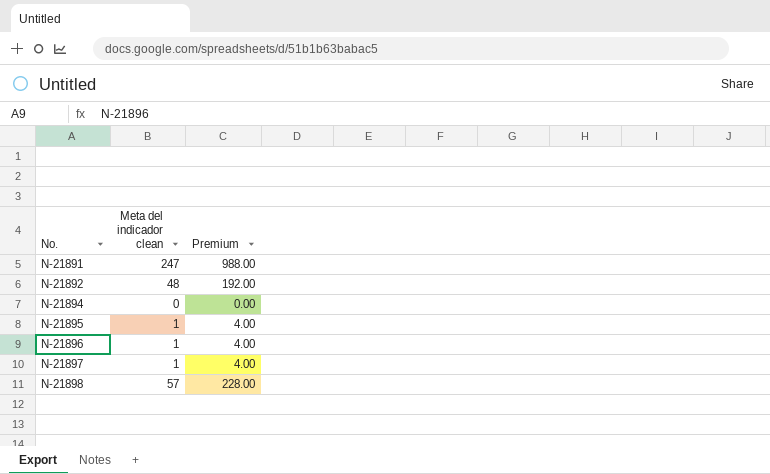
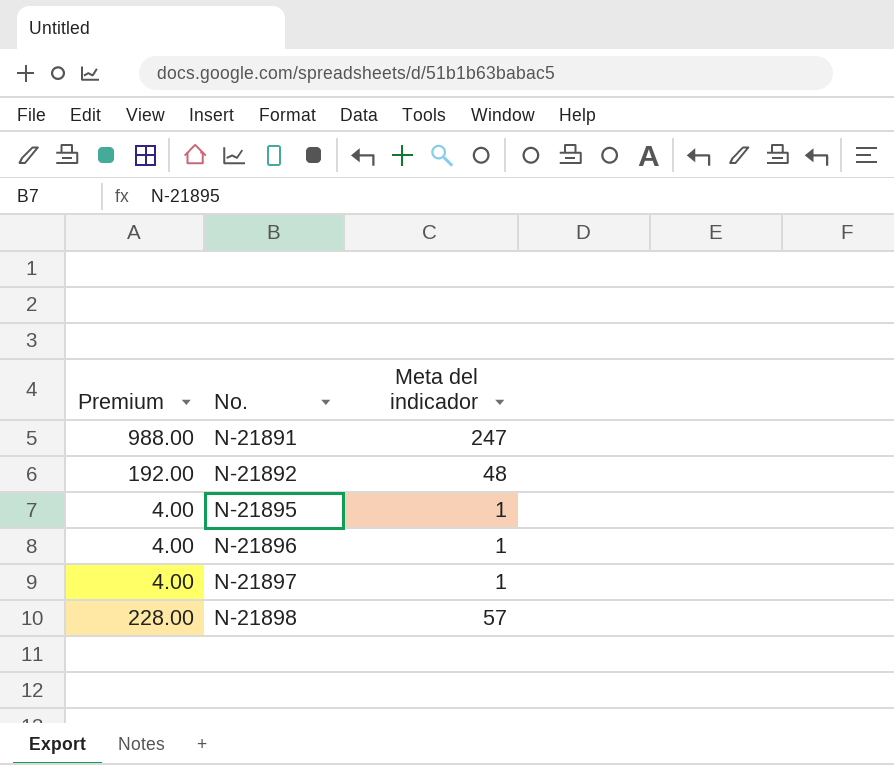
column Premium | position: 3 -> 1
column name: Meta del indicador clean -> Meta del indicador
row N-21894: 0 | 0.00 -> none

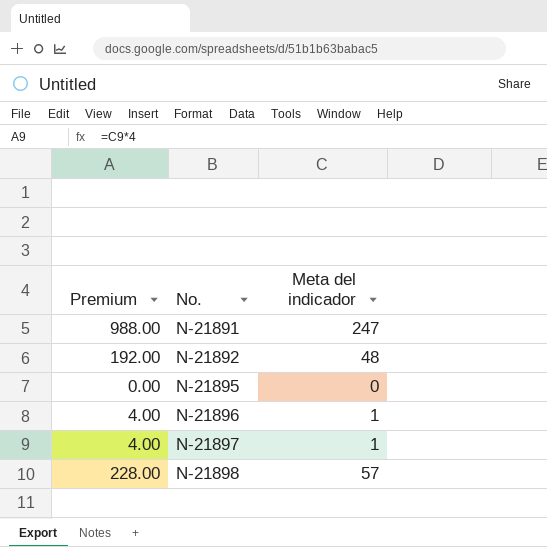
N-21895 | Premium: 4.00 -> 0.00
N-21895 | Meta del indicador: 1 -> 0

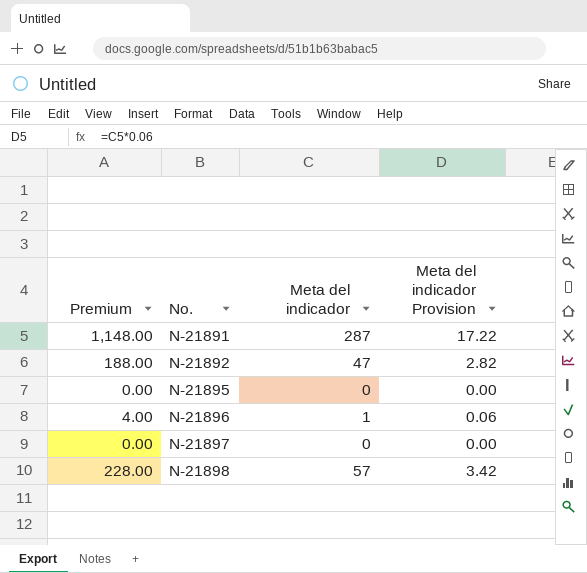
column Meta del indicador Provision | formula: none -> [Meta del indicador] * 0.06
N-21891 | Premium: 988.00 -> 1,148.00
N-21891 | Meta del indicador: 247 -> 287
N-21892 | Premium: 192.00 -> 188.00
N-21892 | Meta del indicador: 48 -> 47
N-21897 | Premium: 4.00 -> 0.00
N-21897 | Meta del indicador: 1 -> 0

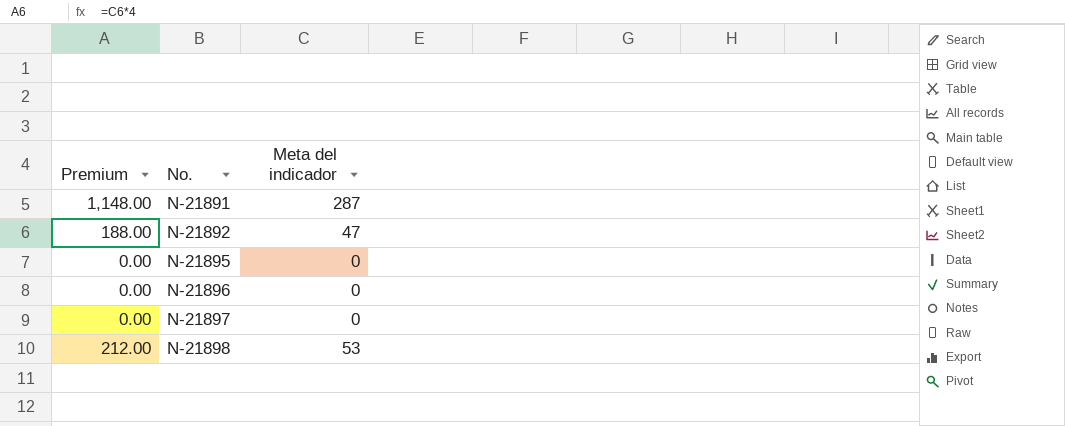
column Meta del indicador Provision | formula: [Meta del indicador] * 0.06 -> none
N-21896 | Premium: 4.00 -> 0.00
N-21896 | Meta del indicador: 1 -> 0
N-21898 | Premium: 228.00 -> 212.00
N-21898 | Meta del indicador: 57 -> 53

